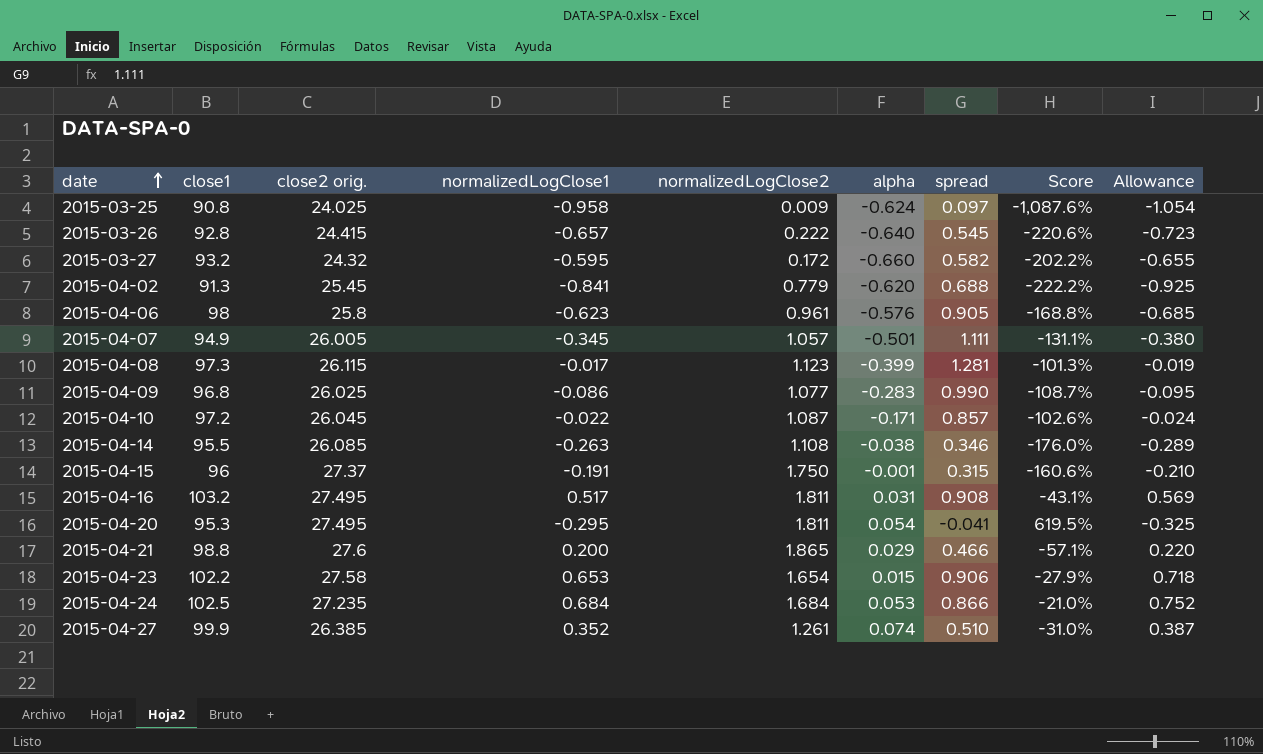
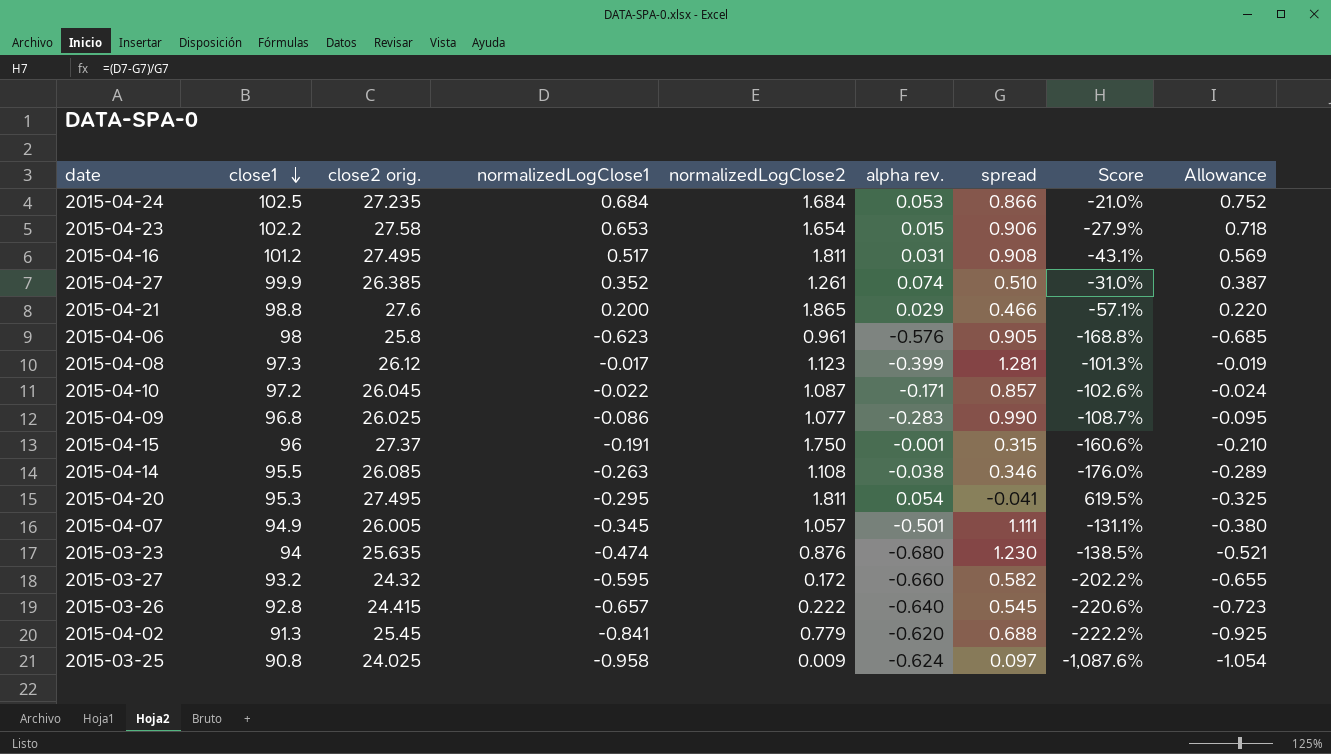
row order: date ascending -> close1 descending
column name: alpha -> alpha rev.
2015-04-16 | close1: 103.2 -> 101.2
2015-04-08 | close2 orig.: 26.115 -> 26.12
row 2015-03-23: none -> 94 | 25.635 | -0.474 | 0.876 | -0.680 | 1.230 | -138.5% | -0.521

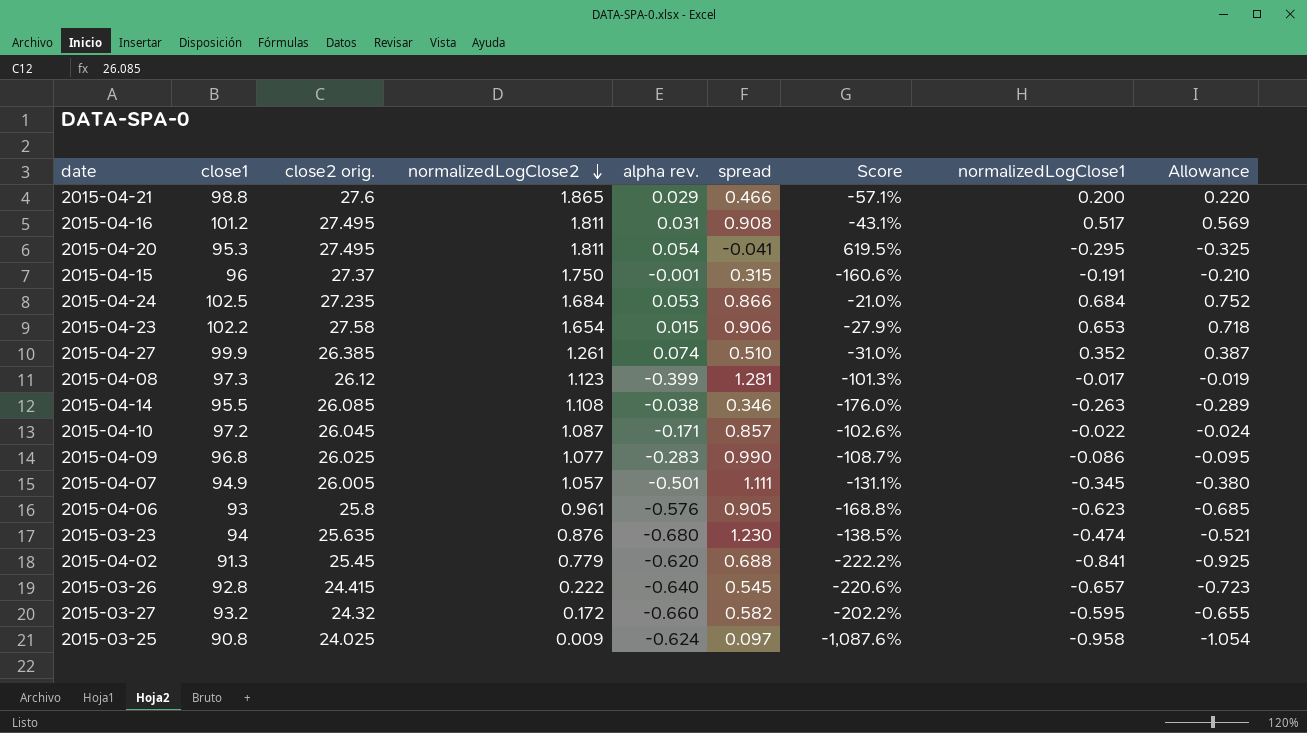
row order: close1 descending -> normalizedLogClose2 descending
column normalizedLogClose1 | position: 4 -> 8
2015-04-06 | close1: 98 -> 93

